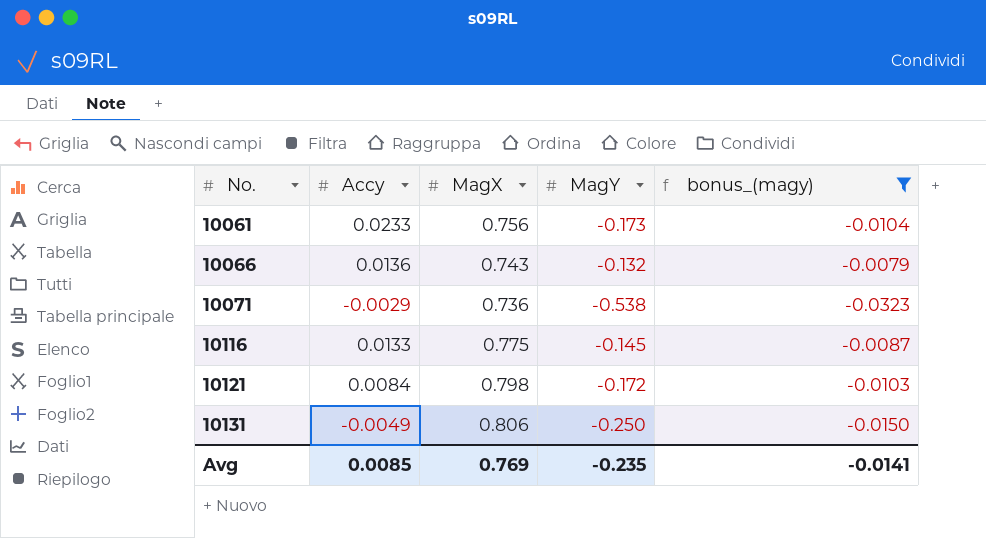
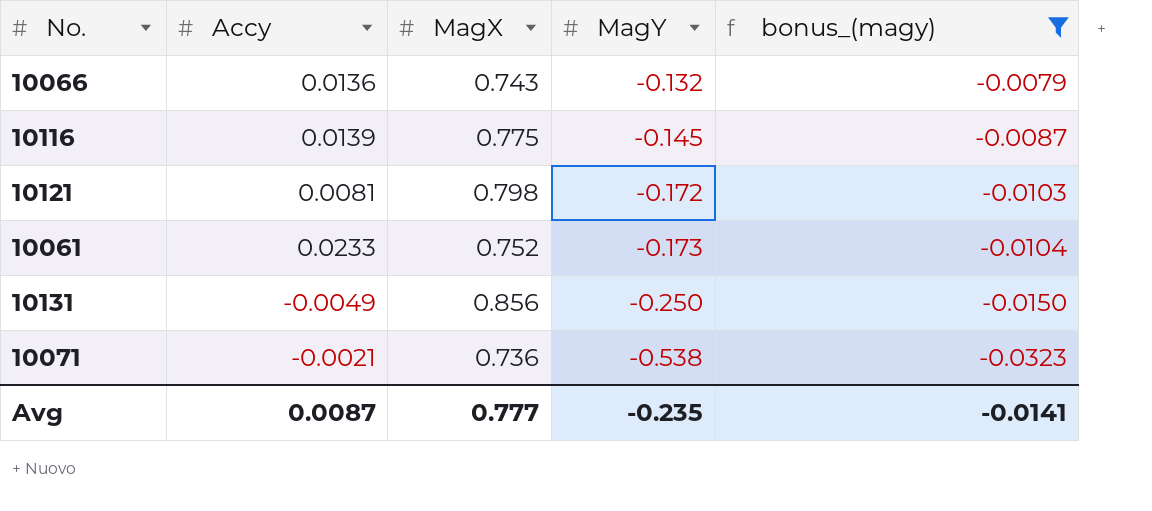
row order: No. ascending -> MagY descending
10116 | Accy: 0.0133 -> 0.0139
10121 | Accy: 0.0084 -> 0.0081
10061 | MagX: 0.756 -> 0.752
10131 | MagX: 0.806 -> 0.856
10071 | Accy: -0.0029 -> -0.0021
Avg | Accy: 0.0085 -> 0.0087
Avg | MagX: 0.769 -> 0.777

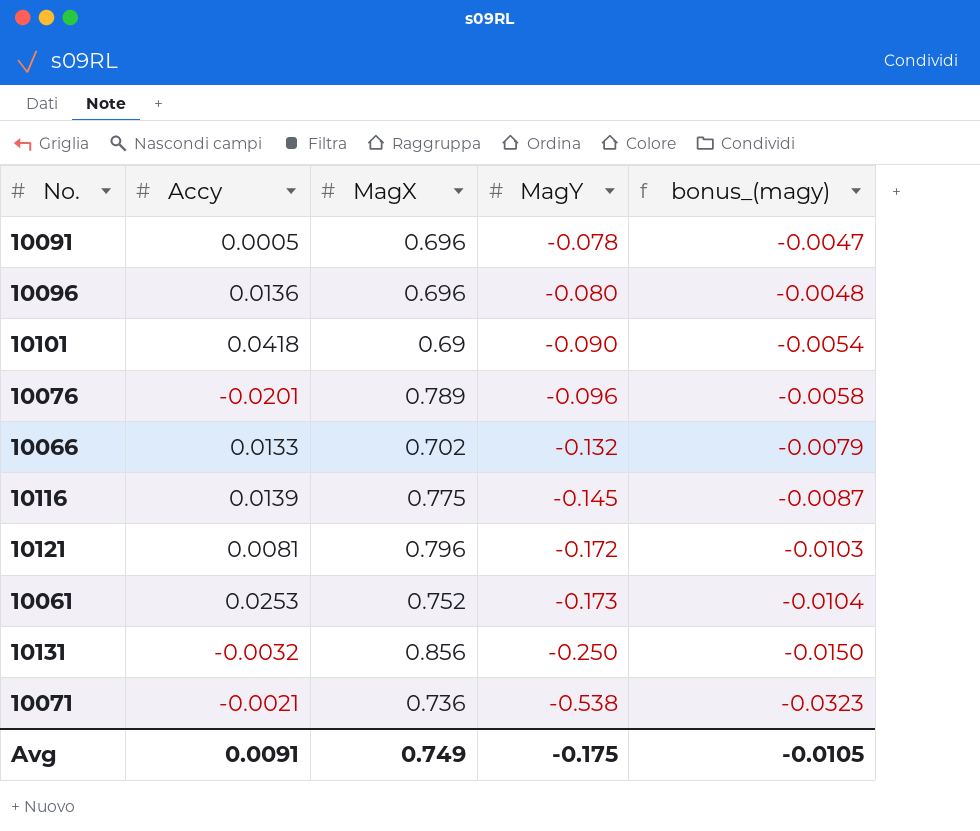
filter: bonus_(magy) <= -0.0079 -> none
10066 | Accy: 0.0136 -> 0.0133
10066 | MagX: 0.743 -> 0.702
10121 | MagX: 0.798 -> 0.796
10061 | Accy: 0.0233 -> 0.0253
10131 | Accy: -0.0049 -> -0.0032
Avg | Accy: 0.0087 -> 0.0091
Avg | MagX: 0.777 -> 0.749
Avg | MagY: -0.235 -> -0.175
Avg | bonus_(magy): -0.0141 -> -0.0105

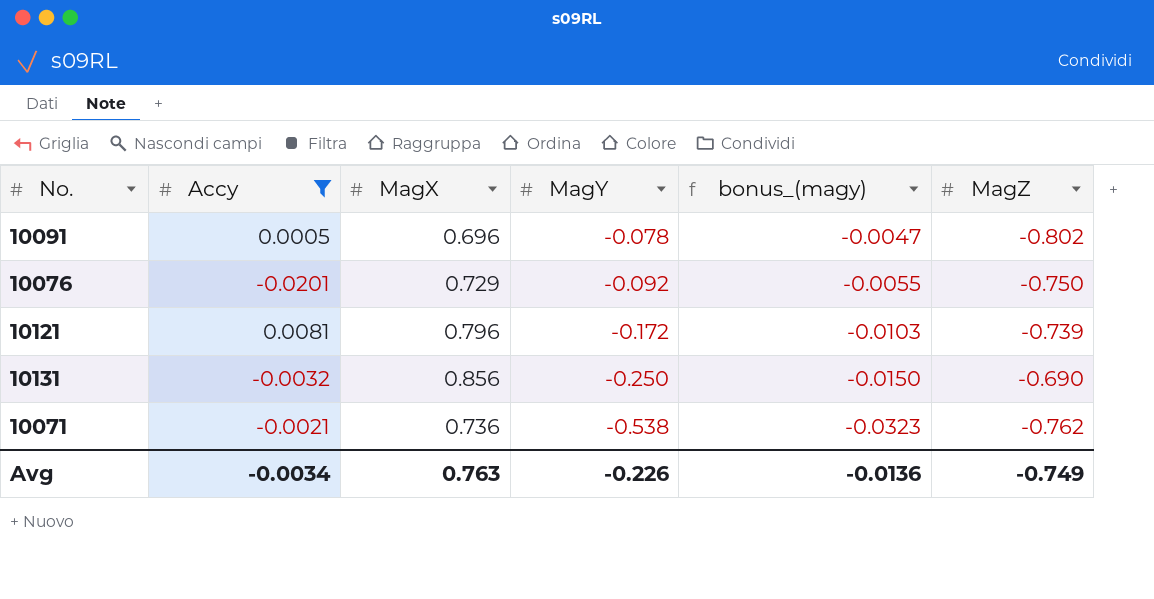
filter: none -> Accy <= 0.0081
column MagZ | position: none -> 6
10076 | MagX: 0.789 -> 0.729
10076 | MagY: -0.096 -> -0.092
10076 | bonus_(magy): -0.0058 -> -0.0055
Avg | Accy: 0.0091 -> -0.0034
Avg | MagX: 0.749 -> 0.763
Avg | MagY: -0.175 -> -0.226
Avg | bonus_(magy): -0.0105 -> -0.0136

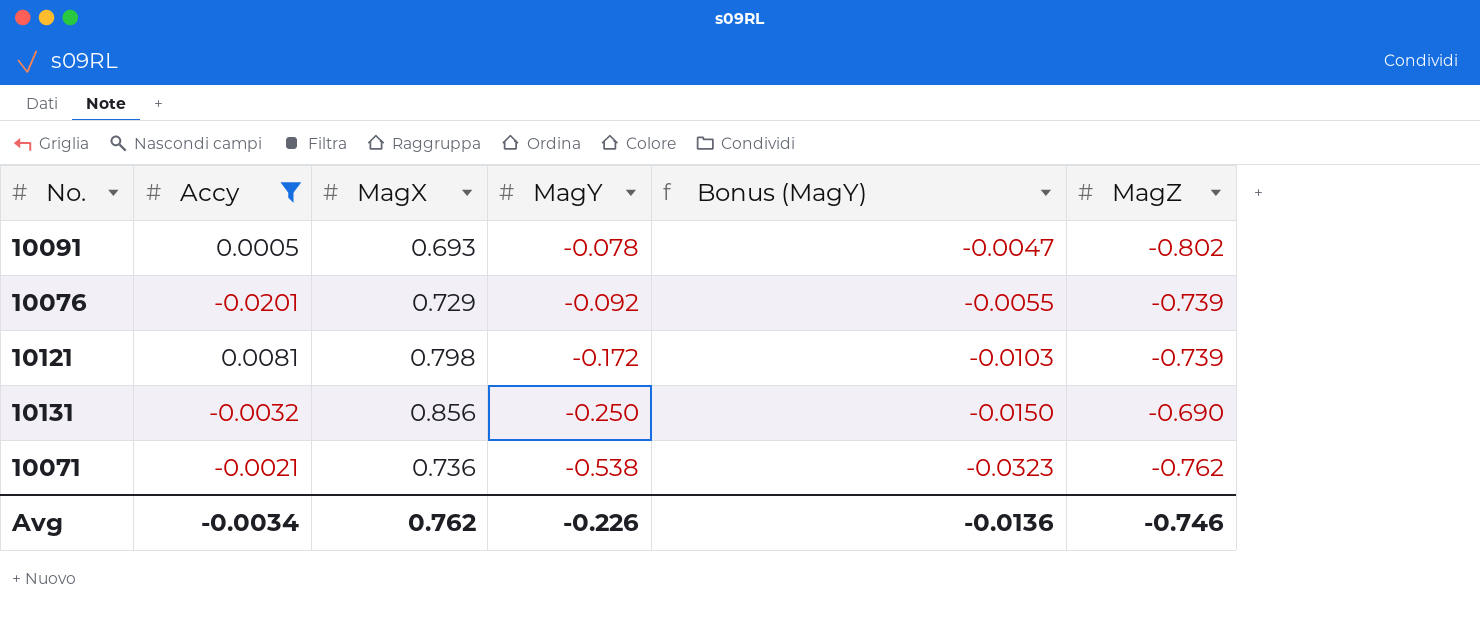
column name: bonus_(magy) -> Bonus (MagY)
10091 | MagX: 0.696 -> 0.693
10076 | MagZ: -0.750 -> -0.739
10121 | MagX: 0.796 -> 0.798
Avg | MagX: 0.763 -> 0.762
Avg | MagZ: -0.749 -> -0.746

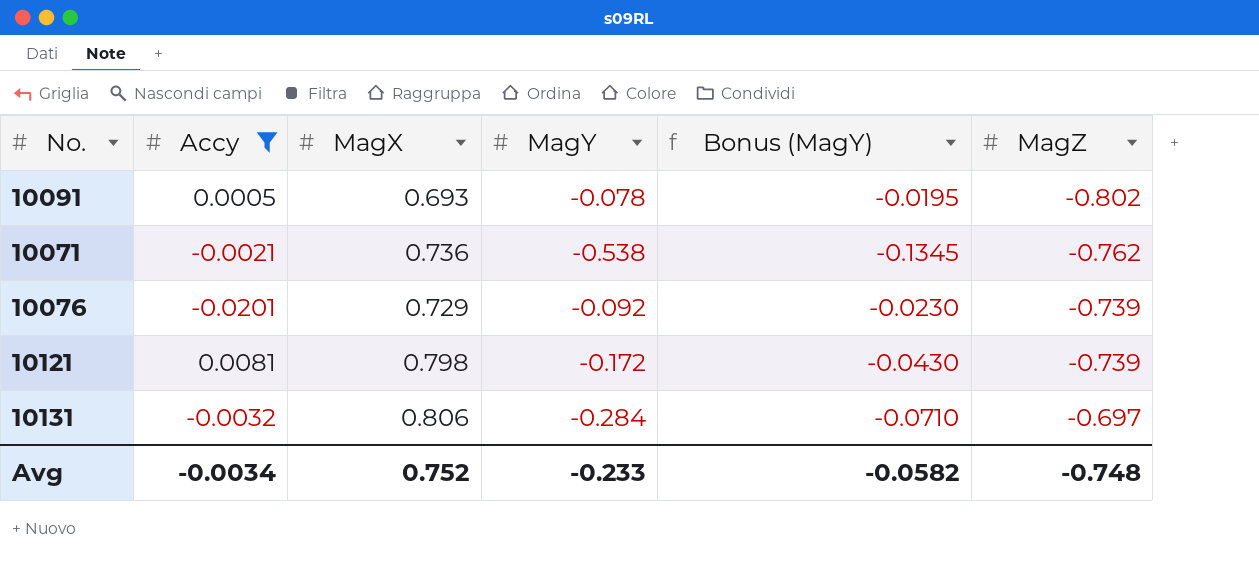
row order: MagY descending -> MagZ ascending
column Bonus (MagY) | formula: [MagY] * 0.06 -> [MagY] * 0.25
10131 | MagX: 0.856 -> 0.806
10131 | MagY: -0.250 -> -0.284
10131 | MagZ: -0.690 -> -0.697
Avg | MagX: 0.762 -> 0.752
Avg | MagY: -0.226 -> -0.233
Avg | Bonus (MagY): -0.0136 -> -0.0582
Avg | MagZ: -0.746 -> -0.748

